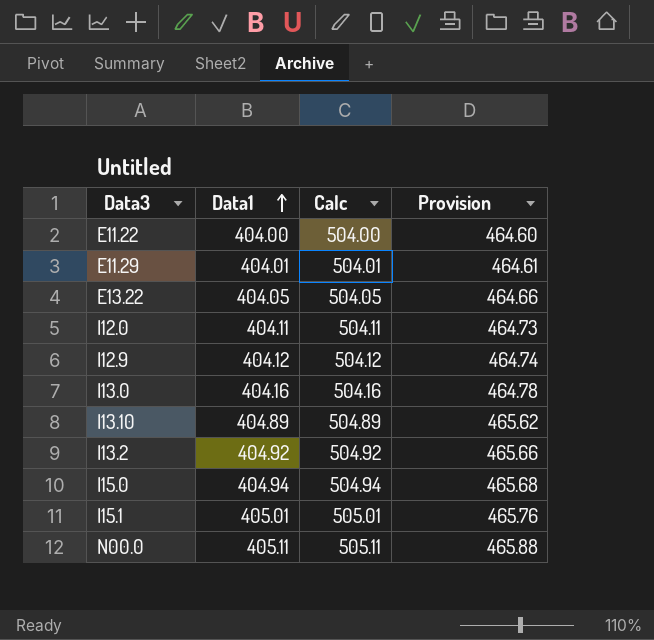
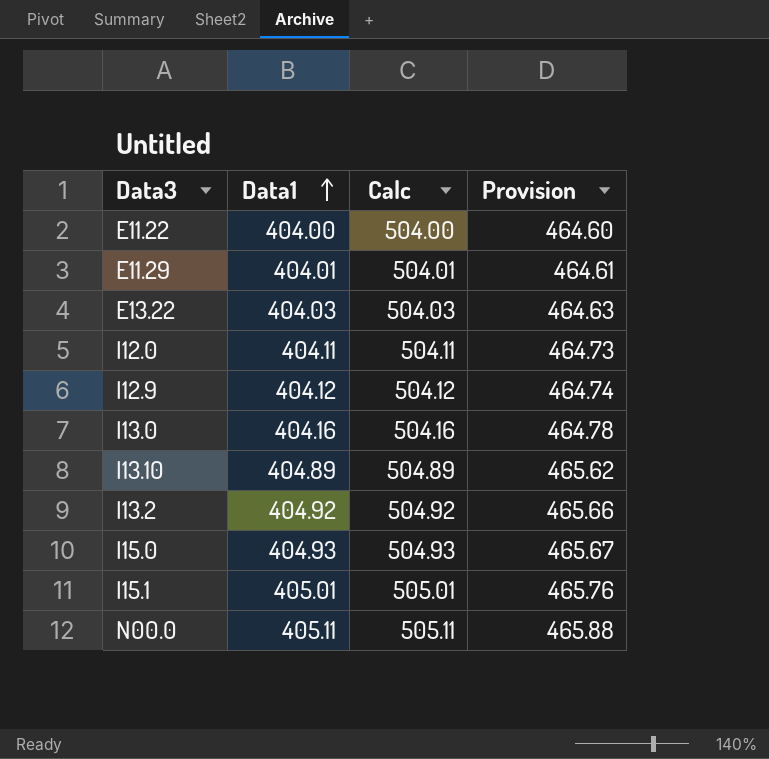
E13.22 | Data1: 404.05 -> 404.03
E13.22 | Calc: 504.05 -> 504.03
E13.22 | Provision: 464.66 -> 464.63
I15.0 | Data1: 404.94 -> 404.93
I15.0 | Calc: 504.94 -> 504.93
I15.0 | Provision: 465.68 -> 465.67

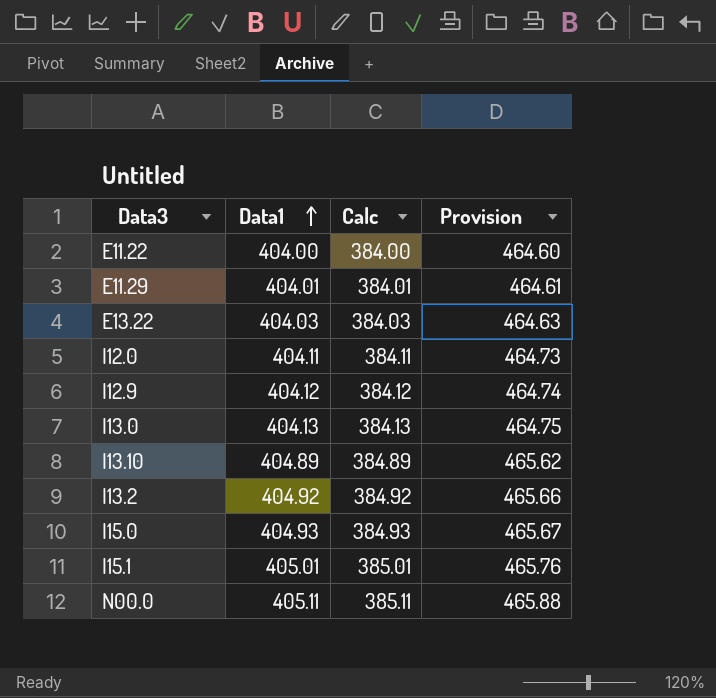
column Calc | formula: [Data1] + 100 -> [Data1] - 20
I13.0 | Data1: 404.16 -> 404.13
I13.0 | Provision: 464.78 -> 464.75

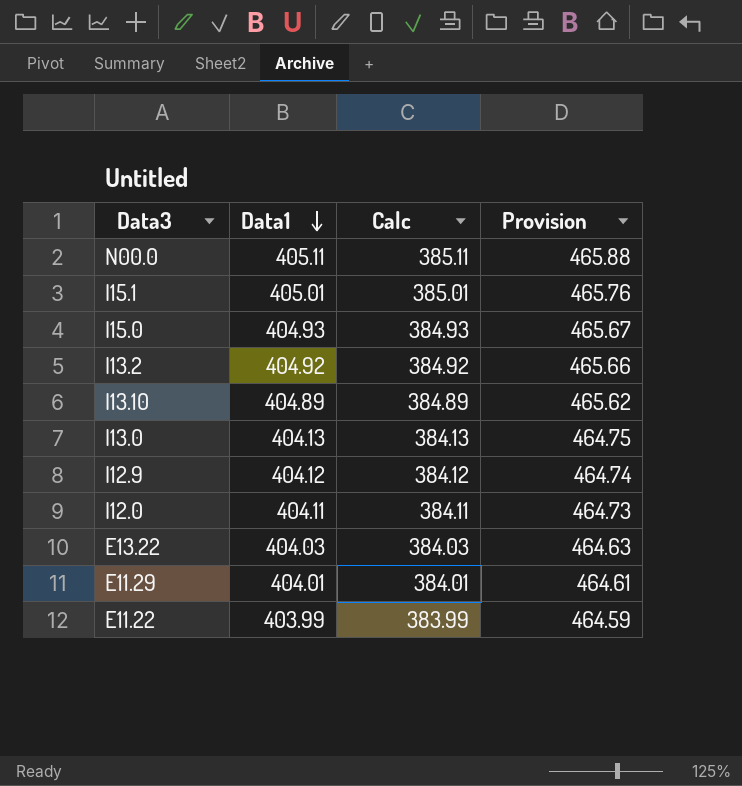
row order: Data1 ascending -> Data1 descending
E11.22 | Data1: 404.00 -> 403.99
E11.22 | Calc: 384.00 -> 383.99
E11.22 | Provision: 464.60 -> 464.59

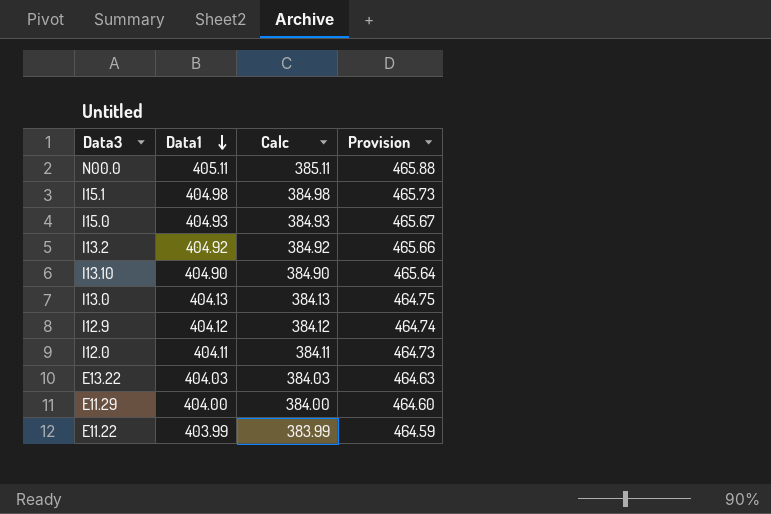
I15.1 | Data1: 405.01 -> 404.98
I15.1 | Calc: 385.01 -> 384.98
I15.1 | Provision: 465.76 -> 465.73
I13.10 | Data1: 404.89 -> 404.90
I13.10 | Calc: 384.89 -> 384.90
I13.10 | Provision: 465.62 -> 465.64
E11.29 | Data1: 404.01 -> 404.00
E11.29 | Calc: 384.01 -> 384.00
E11.29 | Provision: 464.61 -> 464.60

